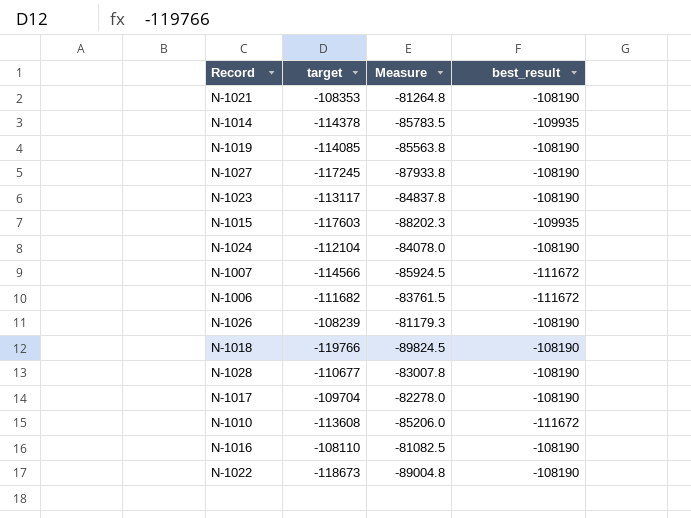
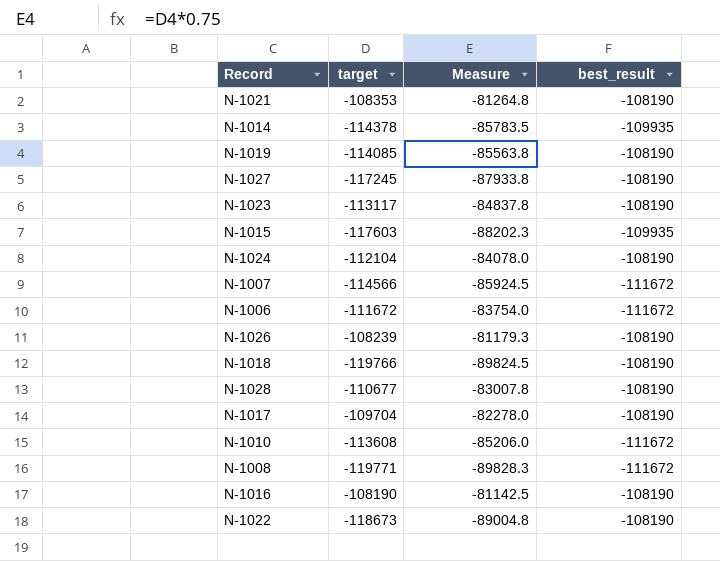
N-1006 | target: -111682 -> -111672
N-1006 | Measure: -83761.5 -> -83754.0
row N-1008: none -> -119771 | -89828.3 | -111672
N-1016 | target: -108110 -> -108190
N-1016 | Measure: -81082.5 -> -81142.5

